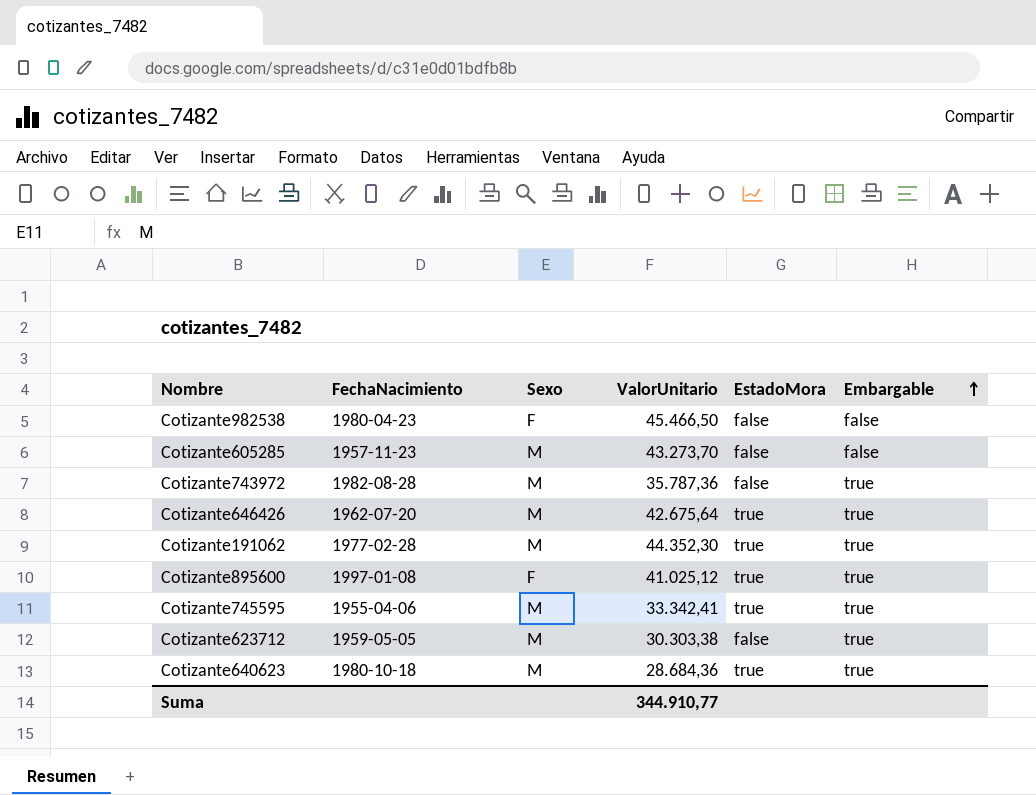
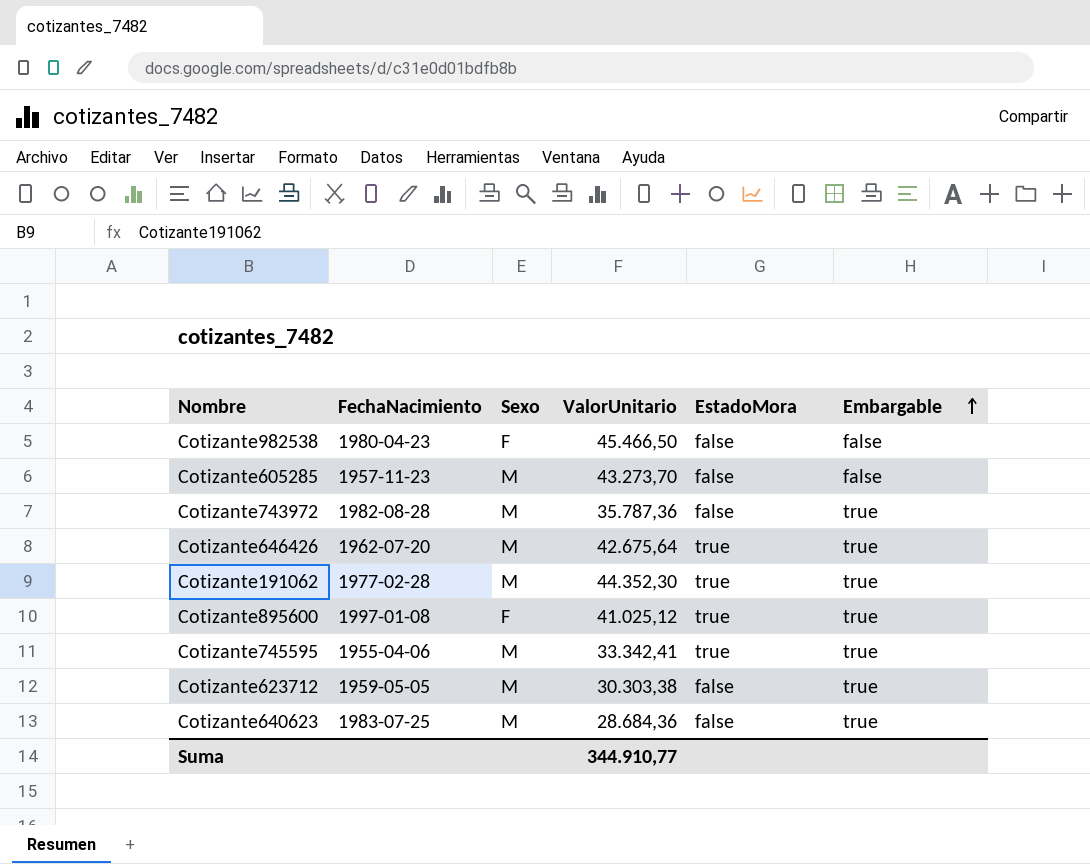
Cotizante640623 | FechaNacimiento: 1980-10-18 -> 1983-07-25
Cotizante640623 | EstadoMora: true -> false

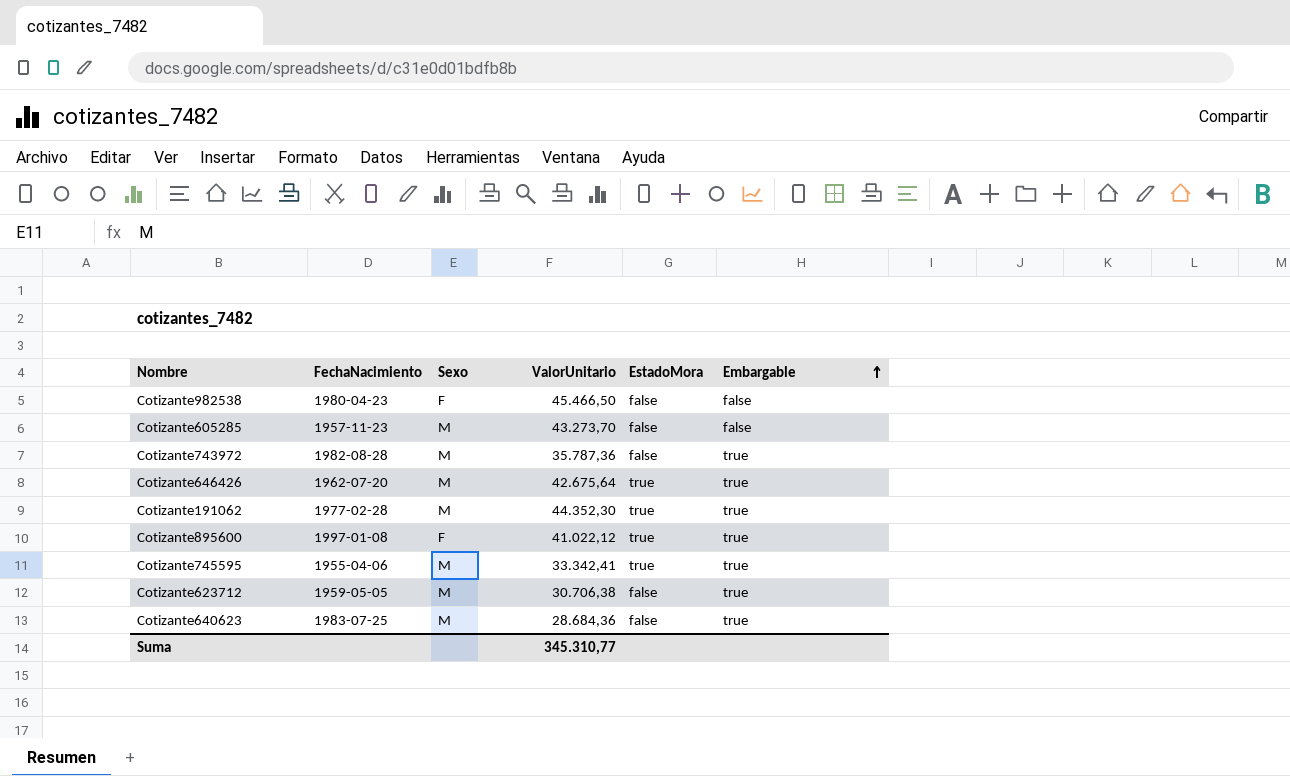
Cotizante895600 | ValorUnitario: 41.025,12 -> 41.022,12
Cotizante623712 | ValorUnitario: 30.303,38 -> 30.706,38
Suma | ValorUnitario: 344.910,77 -> 345.310,77

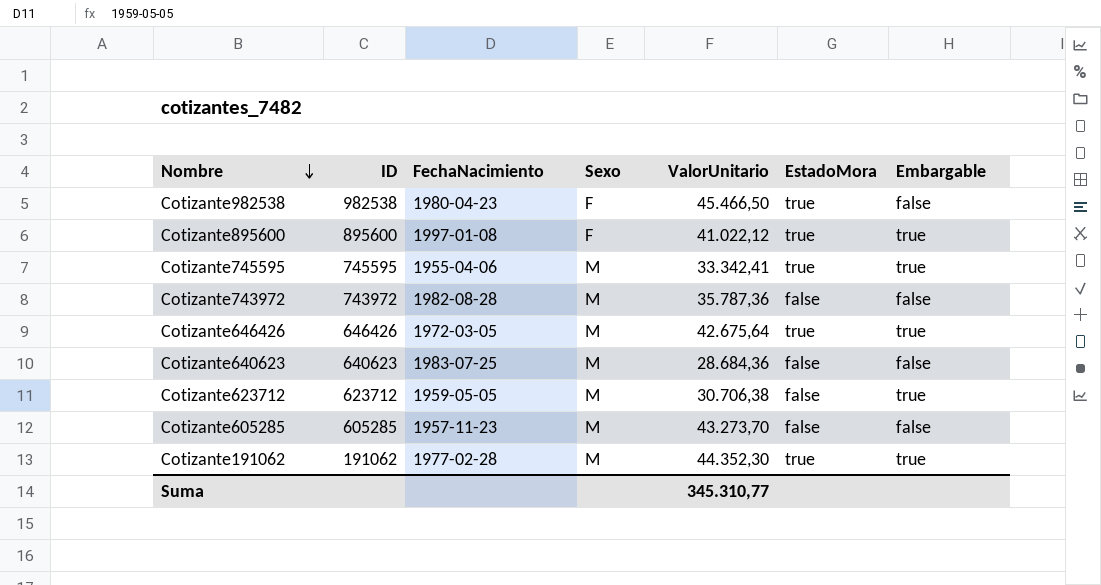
row order: Embargable ascending -> Nombre descending
column ID | position: none -> 2
Cotizante982538 | EstadoMora: false -> true
Cotizante743972 | Embargable: true -> false
Cotizante646426 | FechaNacimiento: 1962-07-20 -> 1972-03-05
Cotizante640623 | Embargable: true -> false

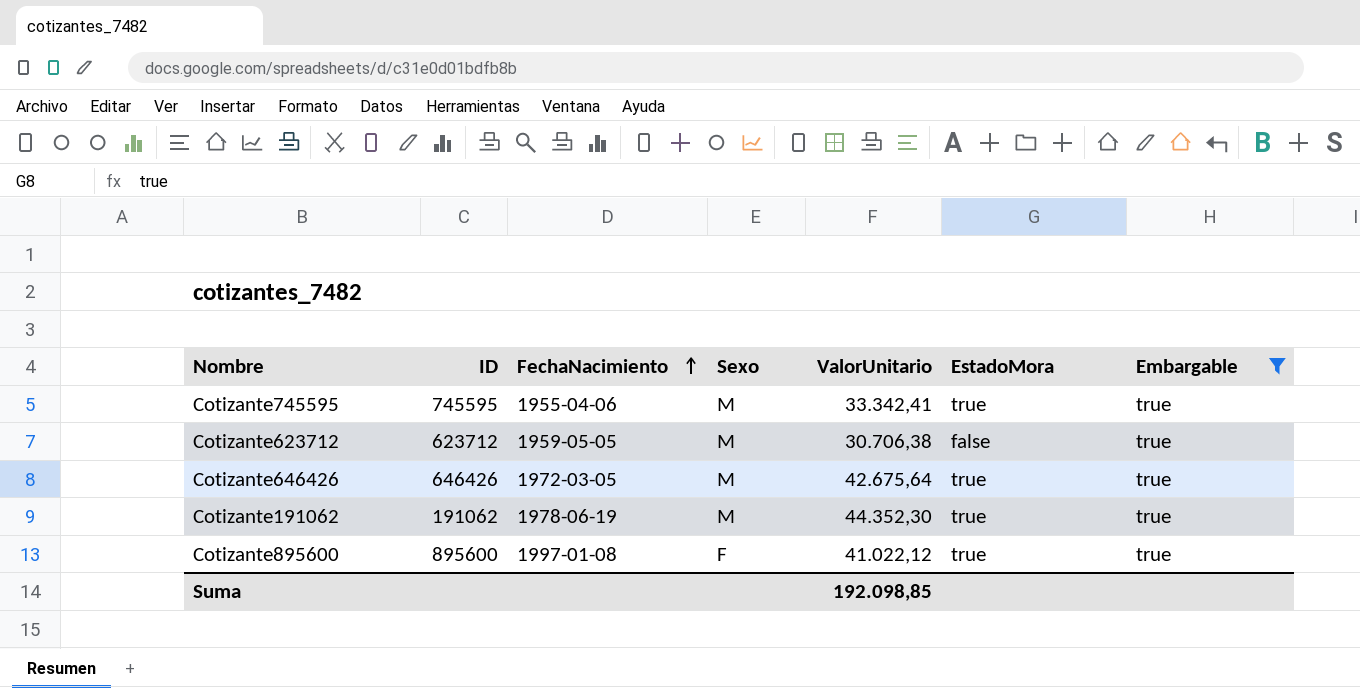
filter: none -> Embargable = true
row order: Nombre descending -> FechaNacimiento ascending
Cotizante191062 | FechaNacimiento: 1977-02-28 -> 1978-06-19
Suma | ValorUnitario: 345.310,77 -> 192.098,85

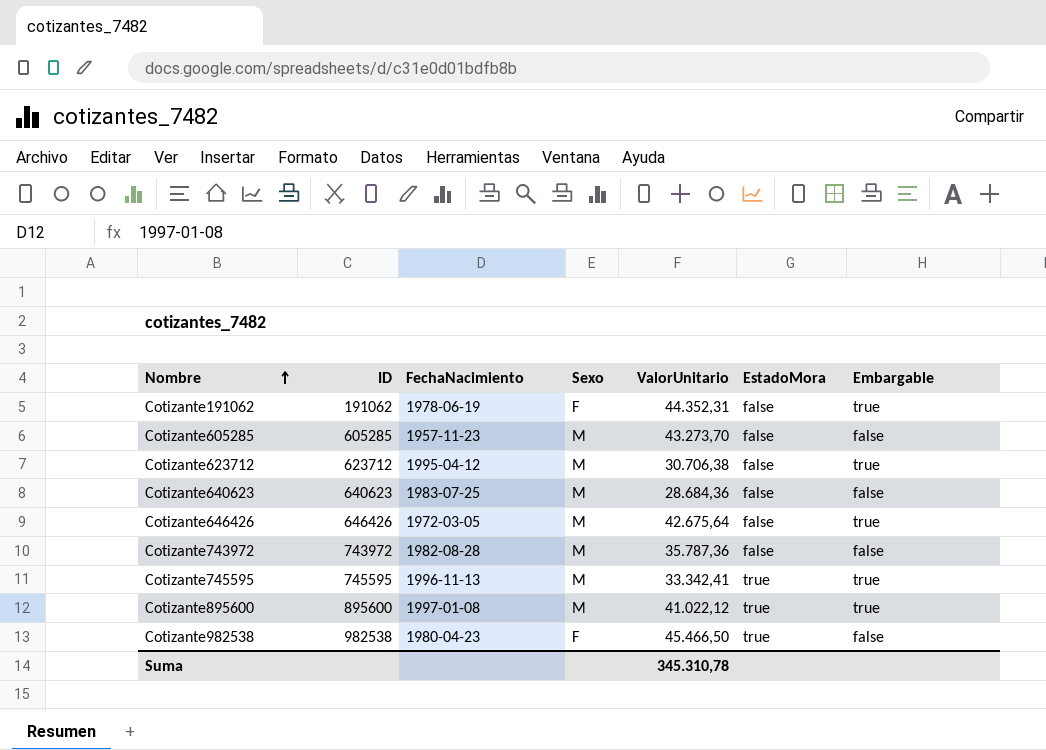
filter: Embargable = true -> none
row order: FechaNacimiento ascending -> Nombre ascending
Cotizante191062 | Sexo: M -> F
Cotizante191062 | ValorUnitario: 44.352,30 -> 44.352,31
Cotizante191062 | EstadoMora: true -> false
Cotizante623712 | FechaNacimiento: 1959-05-05 -> 1995-04-12
Cotizante646426 | EstadoMora: true -> false
Cotizante745595 | FechaNacimiento: 1955-04-06 -> 1996-11-13
Cotizante895600 | Sexo: F -> M
Suma | ValorUnitario: 192.098,85 -> 345.310,78

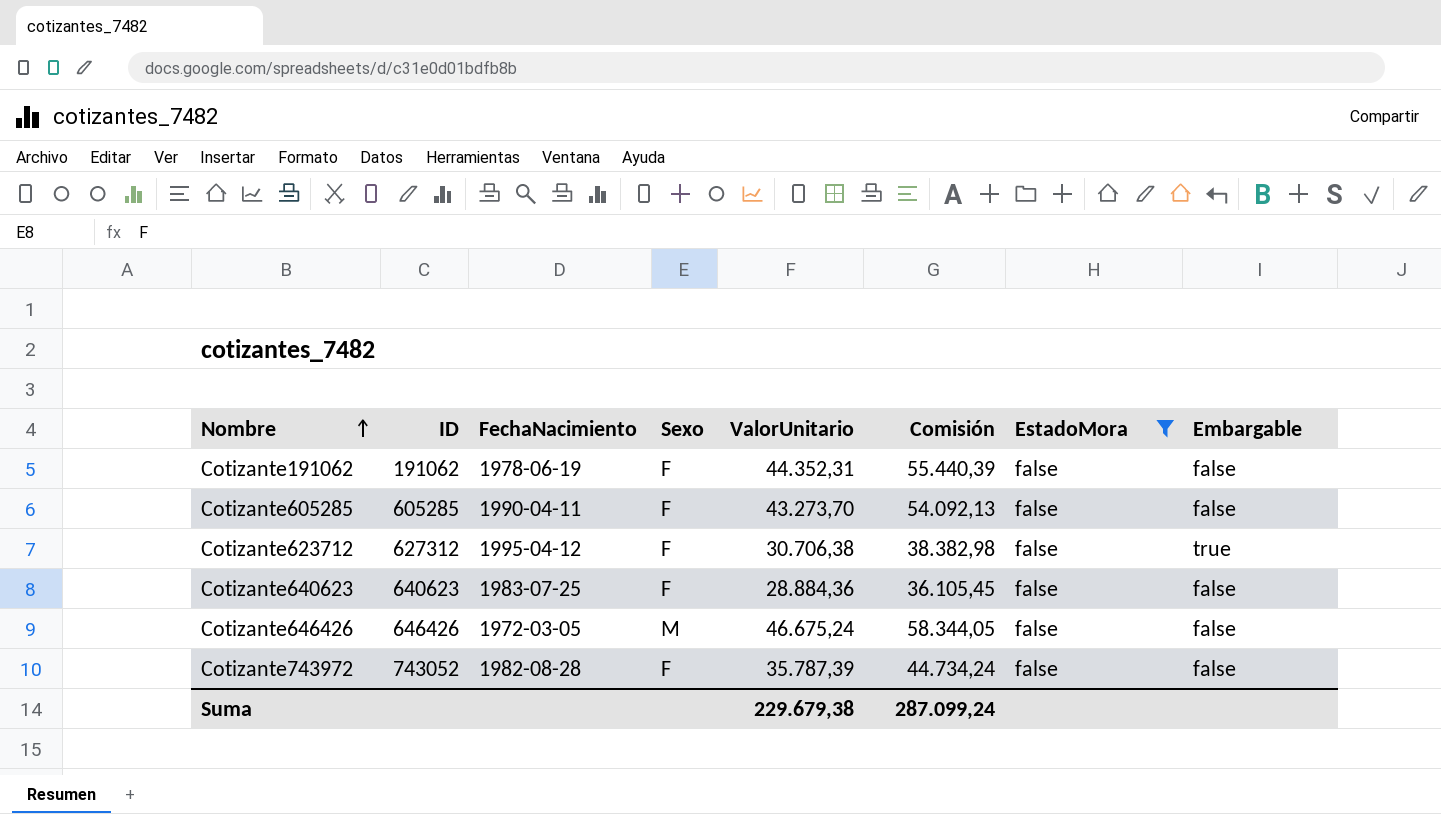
filter: none -> EstadoMora = false
column Comisión | formula: none -> [ValorUnitario] * 1,25
Cotizante191062 | Embargable: true -> false
Cotizante605285 | FechaNacimiento: 1957-11-23 -> 1990-04-11
Cotizante605285 | Sexo: M -> F
Cotizante623712 | ID: 623712 -> 627312
Cotizante623712 | Sexo: M -> F
Cotizante640623 | Sexo: M -> F
Cotizante640623 | ValorUnitario: 28.684,36 -> 28.884,36
Cotizante646426 | ValorUnitario: 42.675,64 -> 46.675,24
Cotizante646426 | Embargable: true -> false
Cotizante743972 | ID: 743972 -> 743052
Cotizante743972 | Sexo: M -> F
Cotizante743972 | ValorUnitario: 35.787,36 -> 35.787,39
Suma | ValorUnitario: 345.310,78 -> 229.679,38

